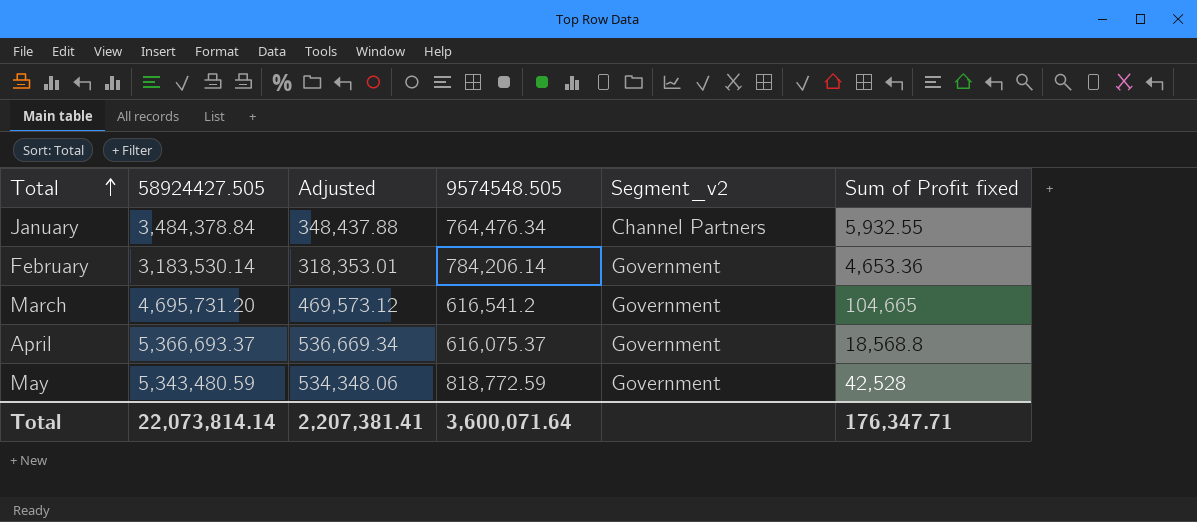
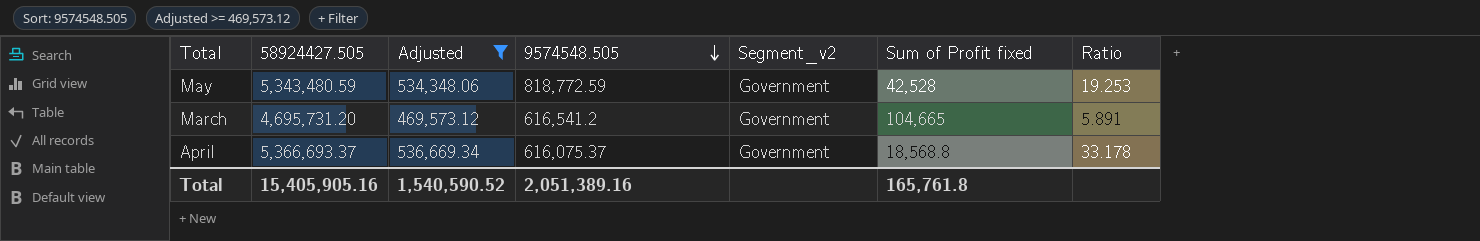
filter: none -> Adjusted >= 469,573.12
row order: Total ascending -> 9574548.505 descending
column Ratio | formula: none -> [9574548.505] / [Sum of Profit fixed]
Total | 58924427.505: 22,073,814.14 -> 15,405,905.16
Total | Adjusted: 2,207,381.41 -> 1,540,590.52
Total | 9574548.505: 3,600,071.64 -> 2,051,389.16
Total | Sum of Profit fixed: 176,347.71 -> 165,761.8

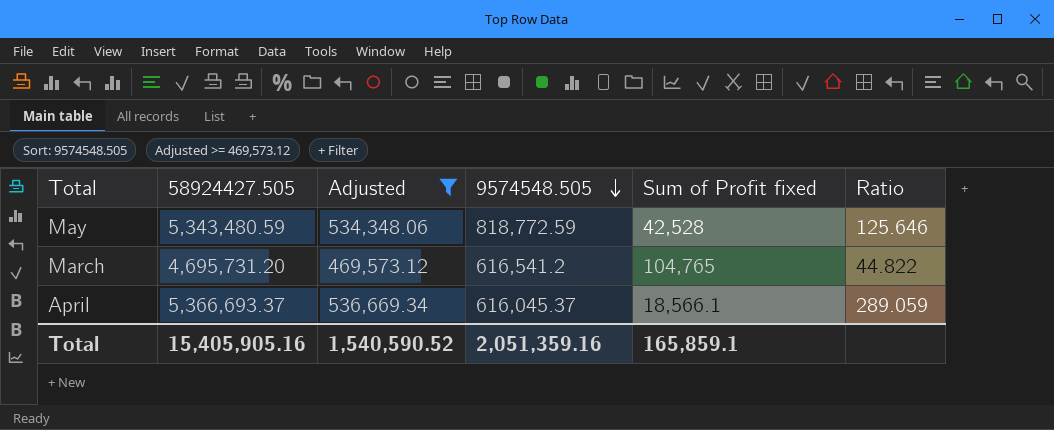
column Segment_v2 | position: 5 -> none
column Ratio | formula: [9574548.505] / [Sum of Profit fixed] -> [58924427.505] / [Sum of Profit fixed]
March | Sum of Profit fixed: 104,665 -> 104,765
April | 9574548.505: 616,075.37 -> 616,045.37
April | Sum of Profit fixed: 18,568.8 -> 18,566.1
Total | 9574548.505: 2,051,389.16 -> 2,051,359.16
Total | Sum of Profit fixed: 165,761.8 -> 165,859.1

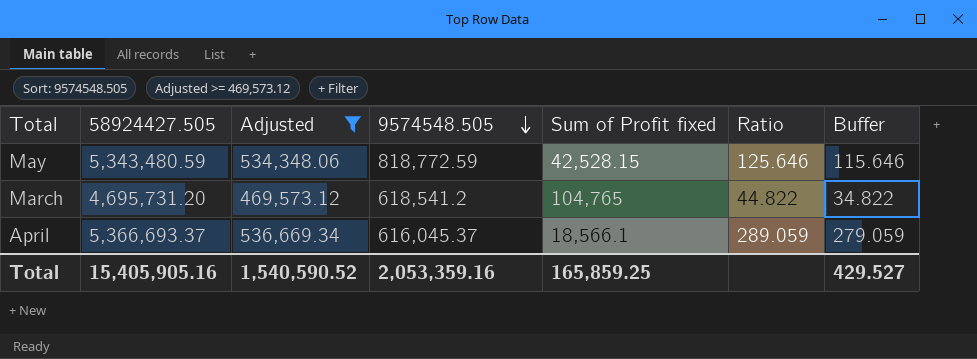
column Buffer | formula: none -> [Ratio] - 10
May | Sum of Profit fixed: 42,528 -> 42,528.15
March | 9574548.505: 616,541.2 -> 618,541.2
Total | 9574548.505: 2,051,359.16 -> 2,053,359.16
Total | Sum of Profit fixed: 165,859.1 -> 165,859.25

